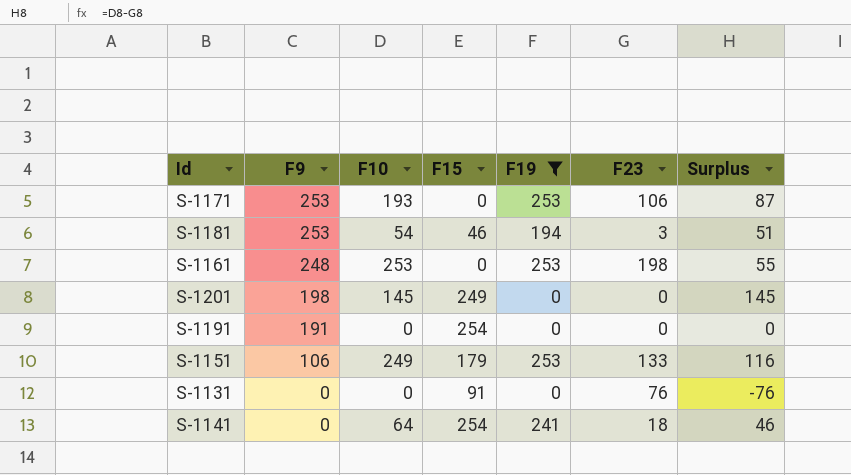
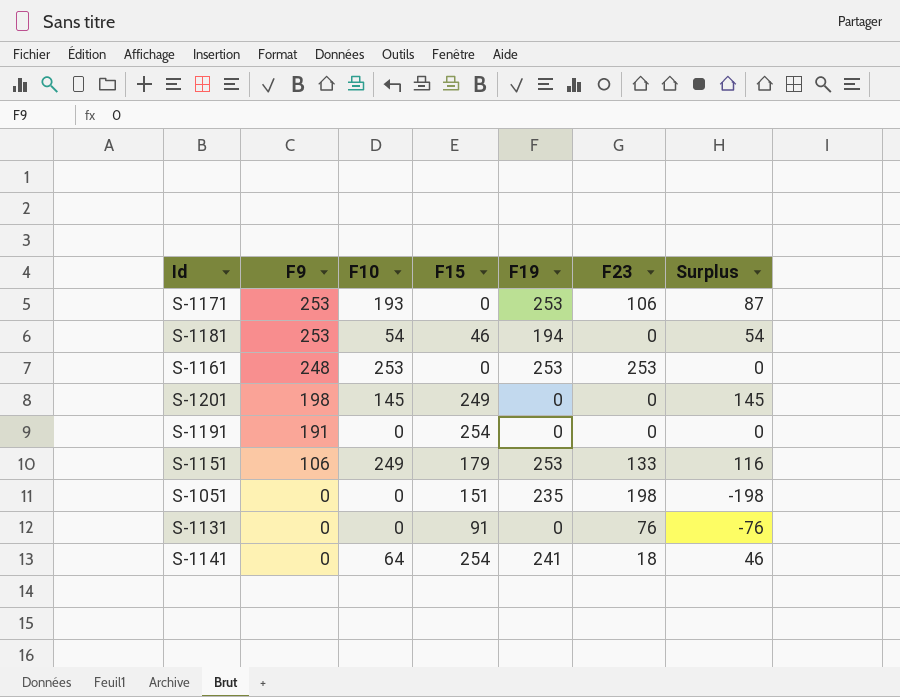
filter: F19 != 235 -> none
S-1181 | F23: 3 -> 0
S-1181 | Surplus: 51 -> 54
S-1161 | F23: 198 -> 253
S-1161 | Surplus: 55 -> 0

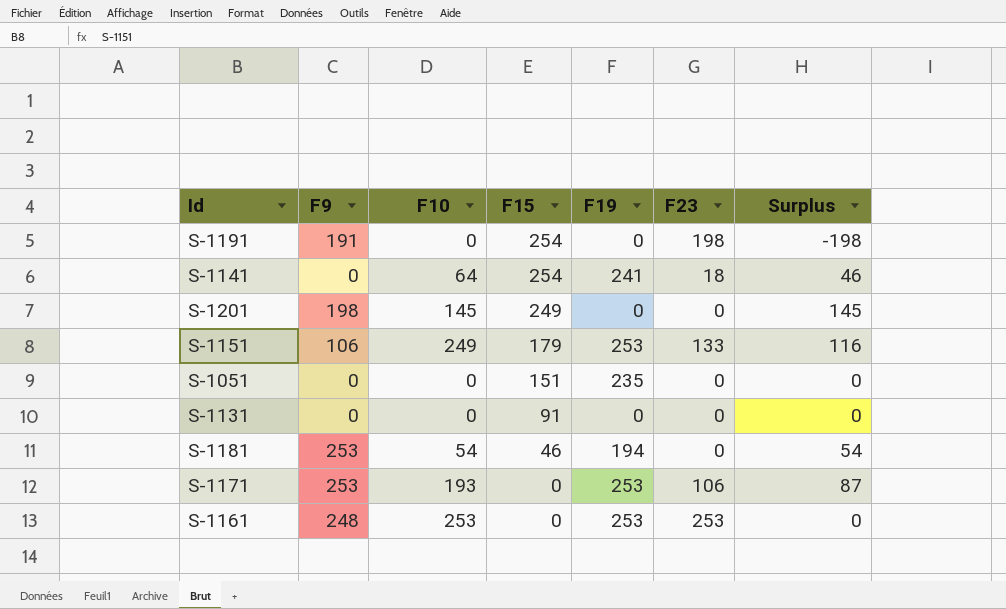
row order: F9 descending -> F15 descending
S-1191 | F23: 0 -> 198
S-1191 | Surplus: 0 -> -198
S-1051 | F23: 198 -> 0
S-1051 | Surplus: -198 -> 0
S-1131 | F23: 76 -> 0
S-1131 | Surplus: -76 -> 0

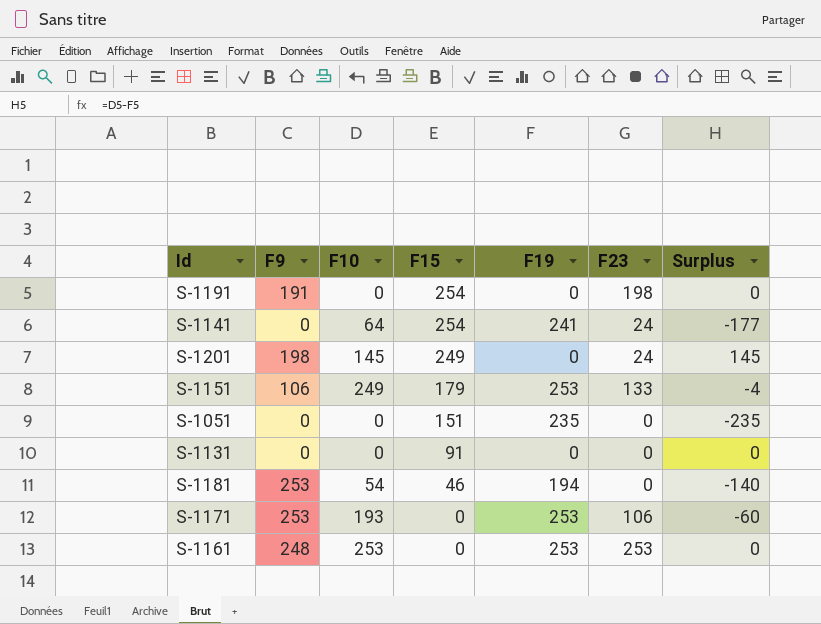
column Surplus | formula: [F10] - [F23] -> [F10] - [F19]
S-1141 | F23: 18 -> 24
S-1201 | F23: 0 -> 24

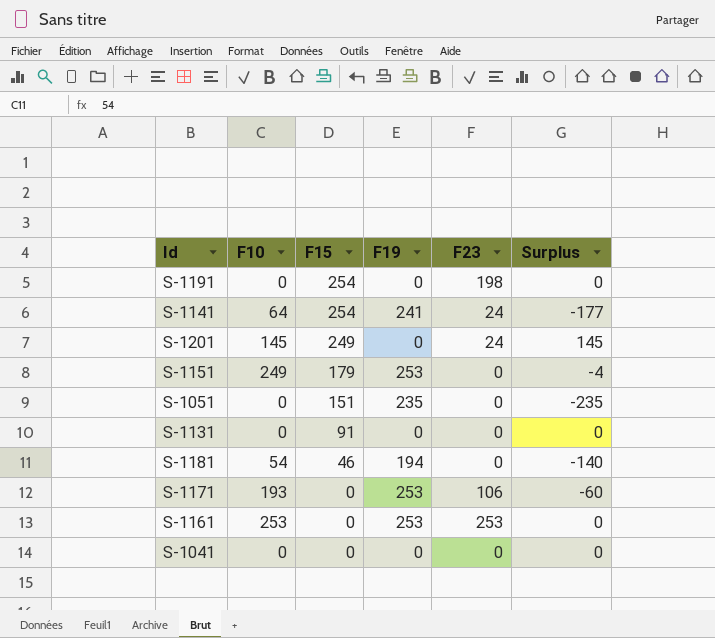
column F9 | position: 2 -> none
S-1151 | F23: 133 -> 0
row S-1041: none -> 0 | 0 | 0 | 0 | 0

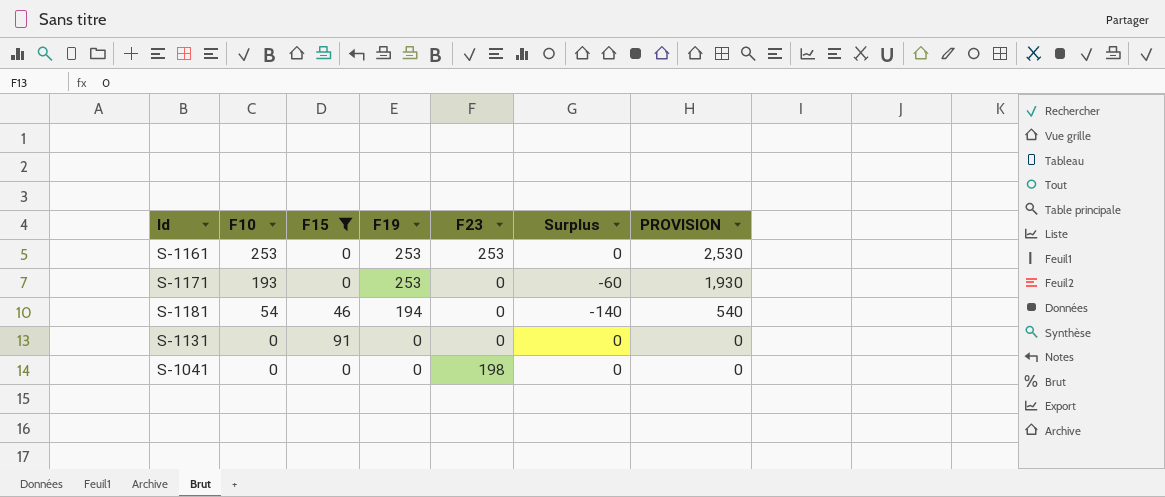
filter: none -> F15 <= 91
row order: F15 descending -> F10 descending
column PROVISION | formula: none -> [F10] * 10
S-1171 | F23: 106 -> 0
S-1041 | F23: 0 -> 198

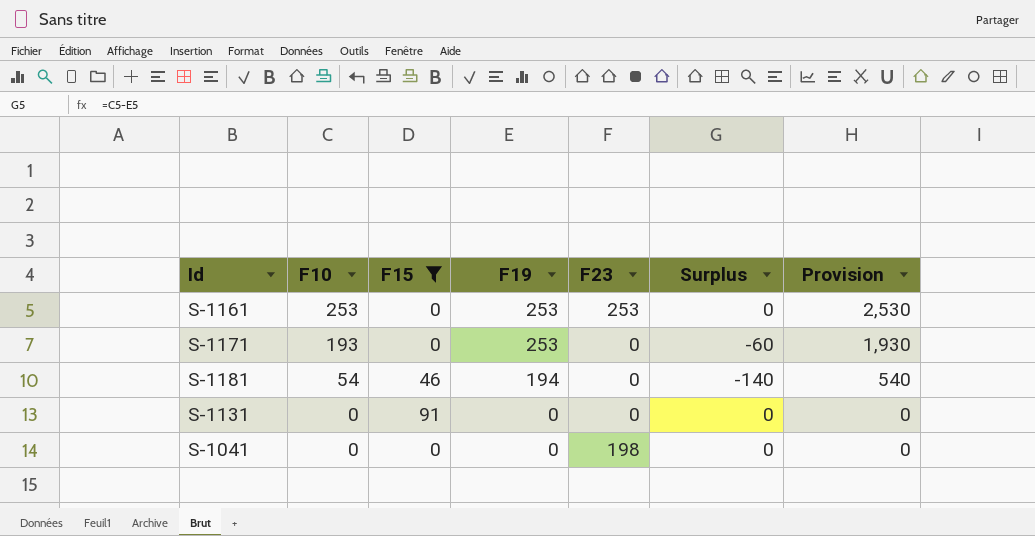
column name: PROVISION -> Provision

